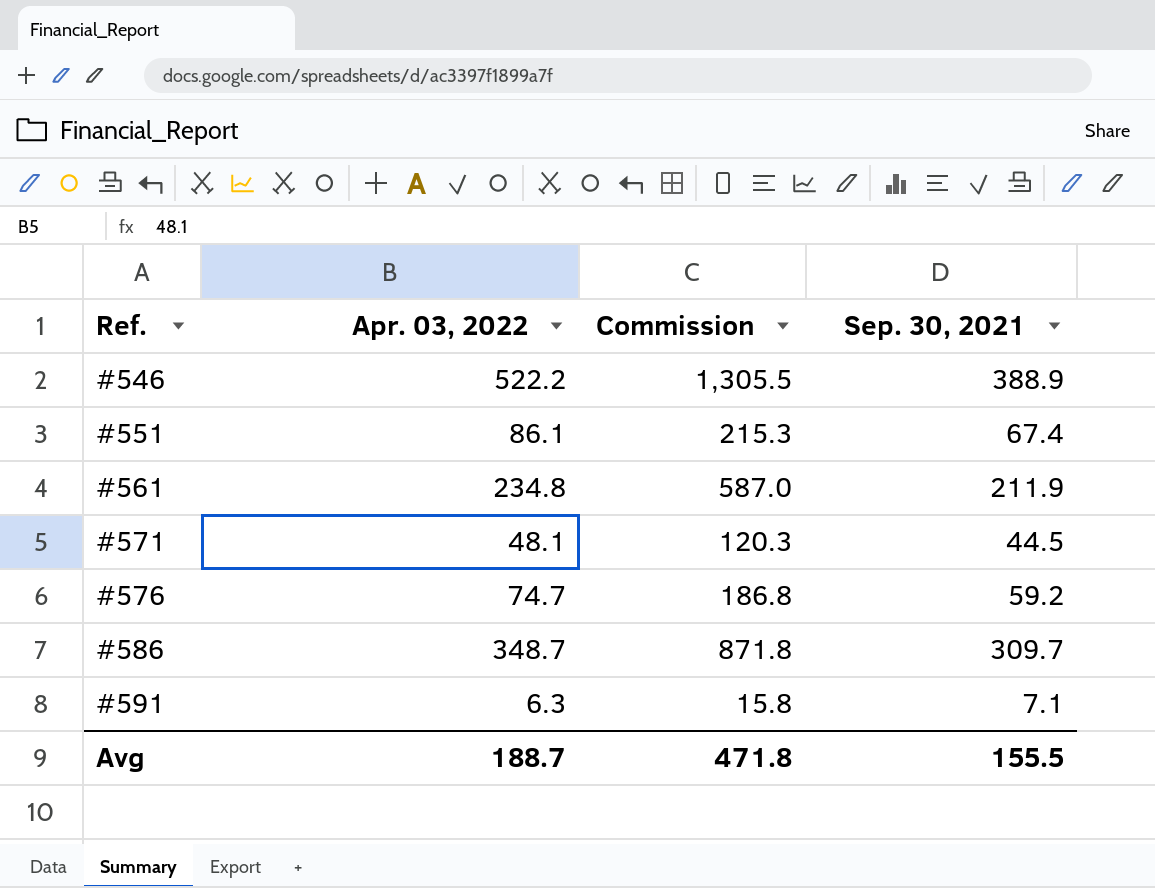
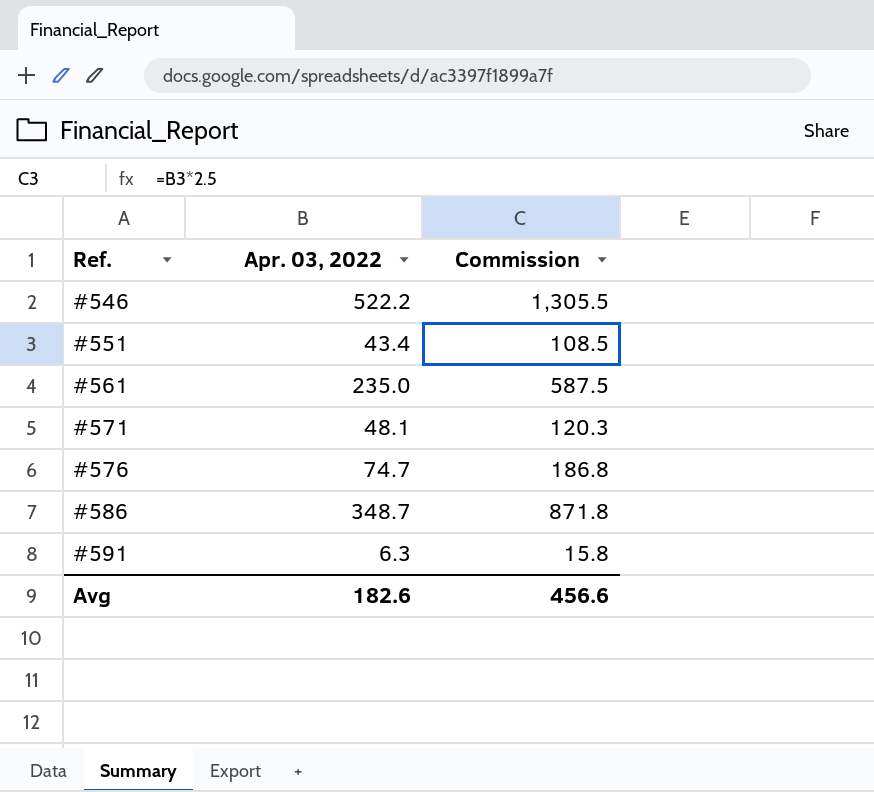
column Sep. 30, 2021 | position: 4 -> none
#551 | Apr. 03, 2022: 86.1 -> 43.4
#551 | Commission: 215.3 -> 108.5
#561 | Apr. 03, 2022: 234.8 -> 235.0
#561 | Commission: 587.0 -> 587.5
Avg | Apr. 03, 2022: 188.7 -> 182.6
Avg | Commission: 471.8 -> 456.6

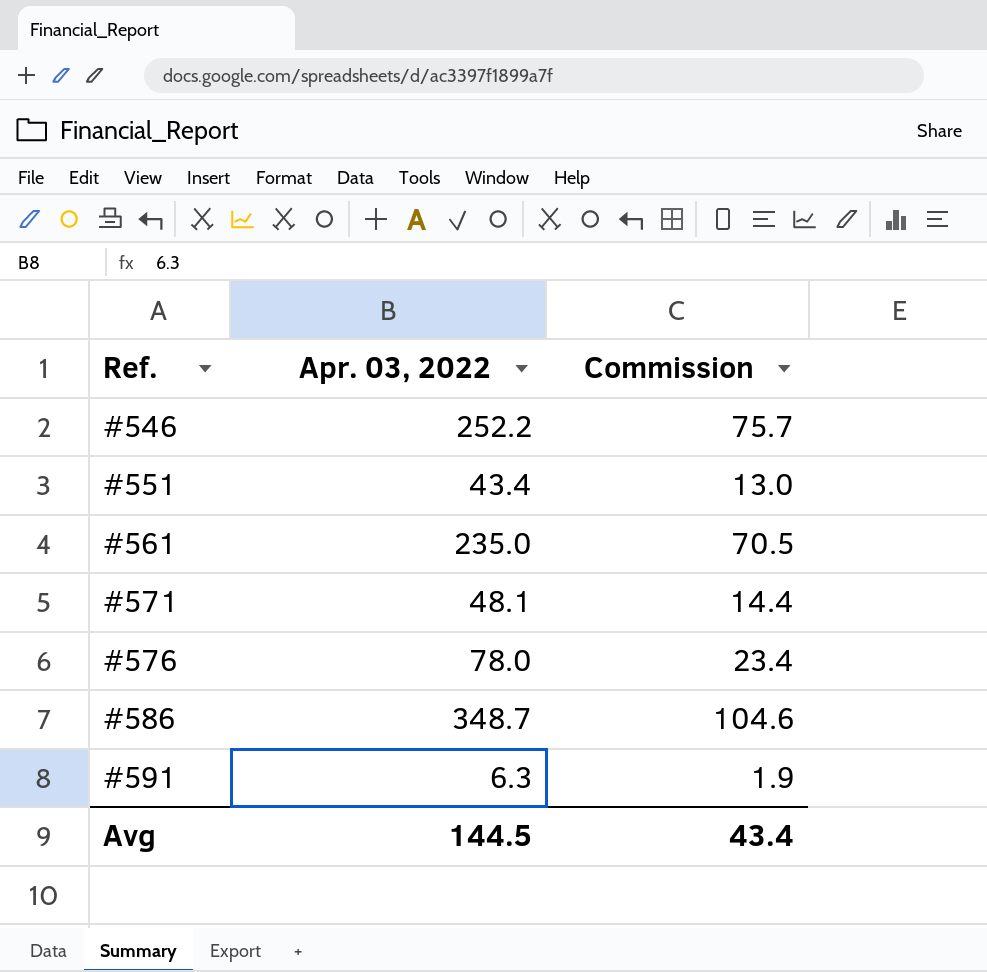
column Commission | formula: [Apr. 03, 2022] * 2.5 -> [Apr. 03, 2022] * 0.3
#546 | Apr. 03, 2022: 522.2 -> 252.2
#576 | Apr. 03, 2022: 74.7 -> 78.0
Avg | Apr. 03, 2022: 182.6 -> 144.5
Avg | Commission: 456.6 -> 43.4

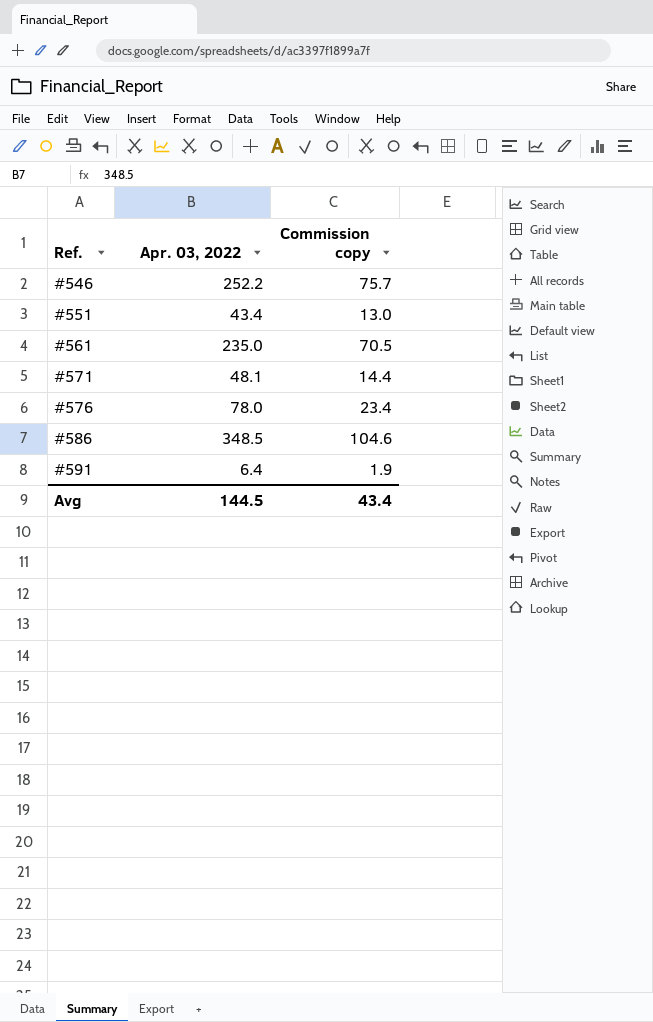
column name: Commission -> Commission copy
#586 | Apr. 03, 2022: 348.7 -> 348.5
#591 | Apr. 03, 2022: 6.3 -> 6.4

